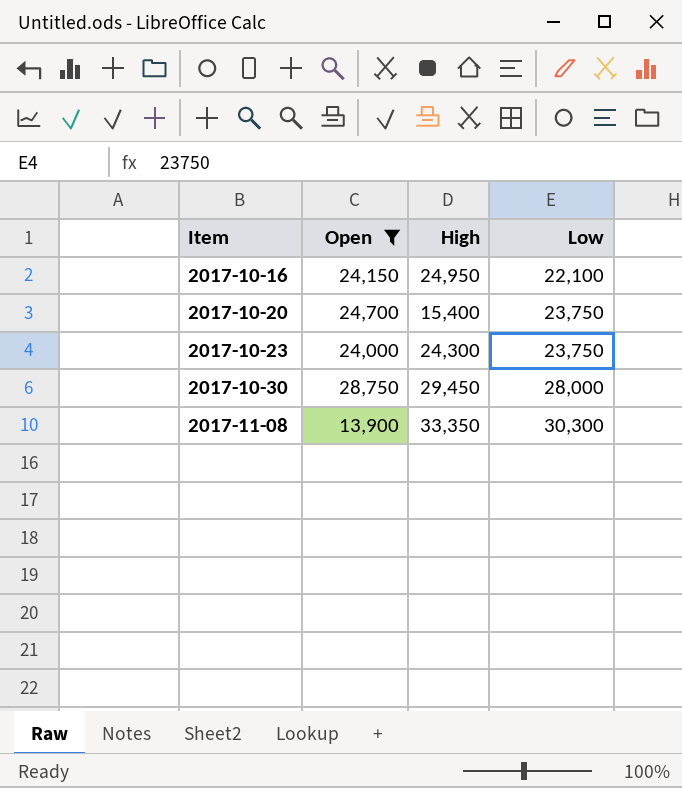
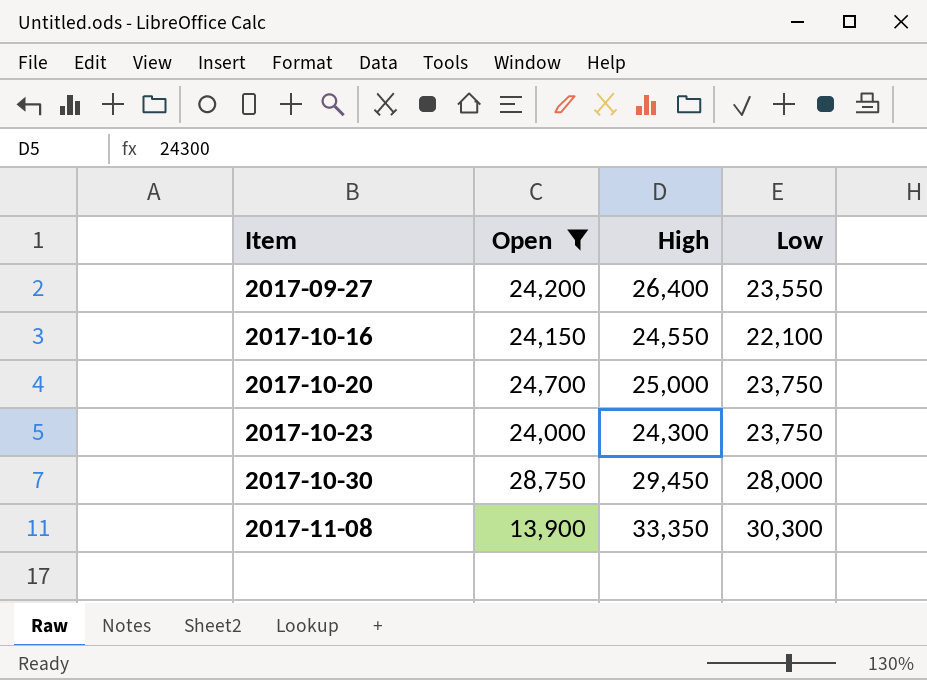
row 2017-09-27: none -> 24,200 | 26,400 | 23,550
2017-10-16 | High: 24,950 -> 24,550
2017-10-20 | High: 15,400 -> 25,000

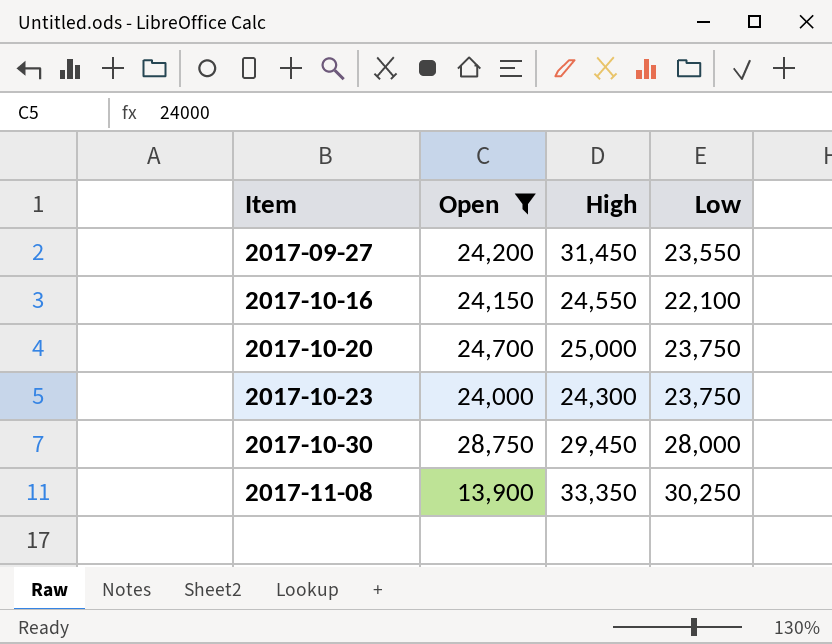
2017-09-27 | High: 26,400 -> 31,450
2017-11-08 | Low: 30,300 -> 30,250

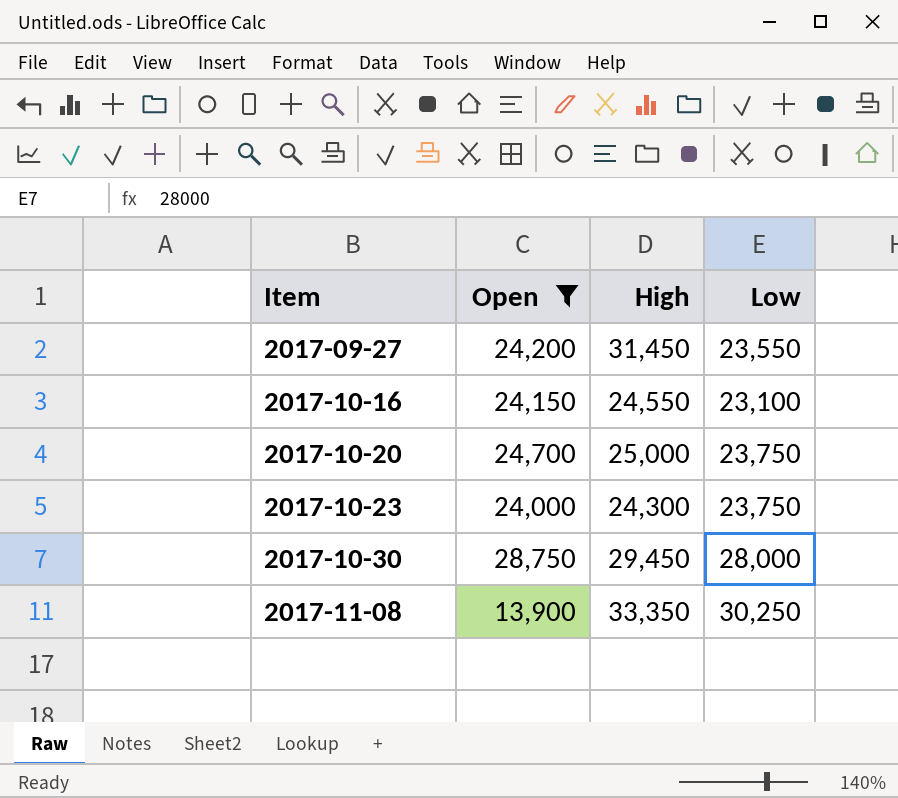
2017-10-16 | Low: 22,100 -> 23,100

